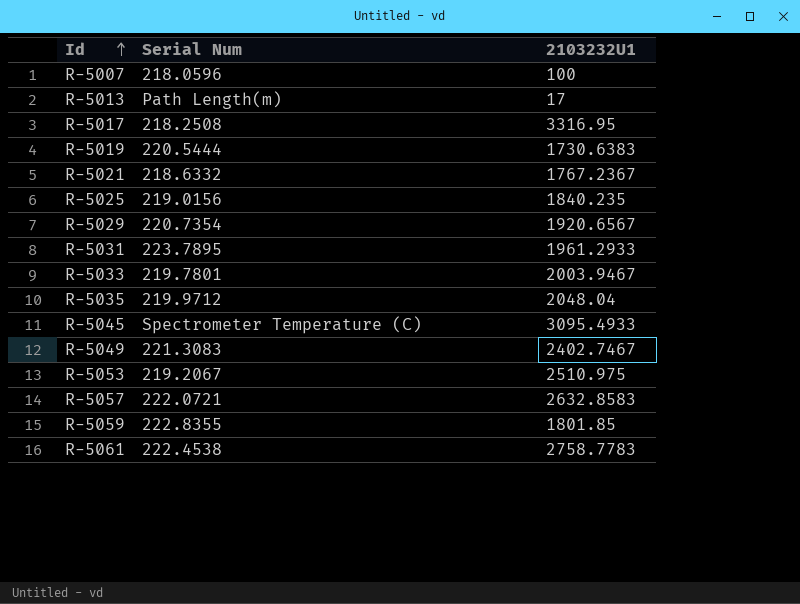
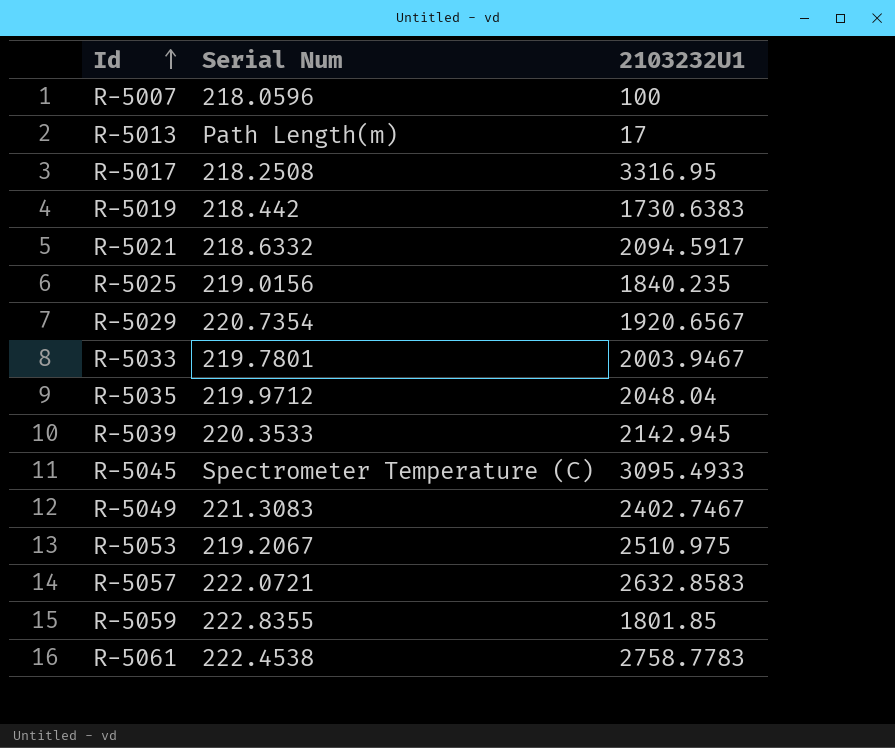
row R-5031: 223.7895 | 1961.2933 -> none
R-5019 | Serial Num: 220.5444 -> 218.442
R-5021 | 2103232U1: 1767.2367 -> 2094.5917
row R-5039: none -> 220.3533 | 2142.945

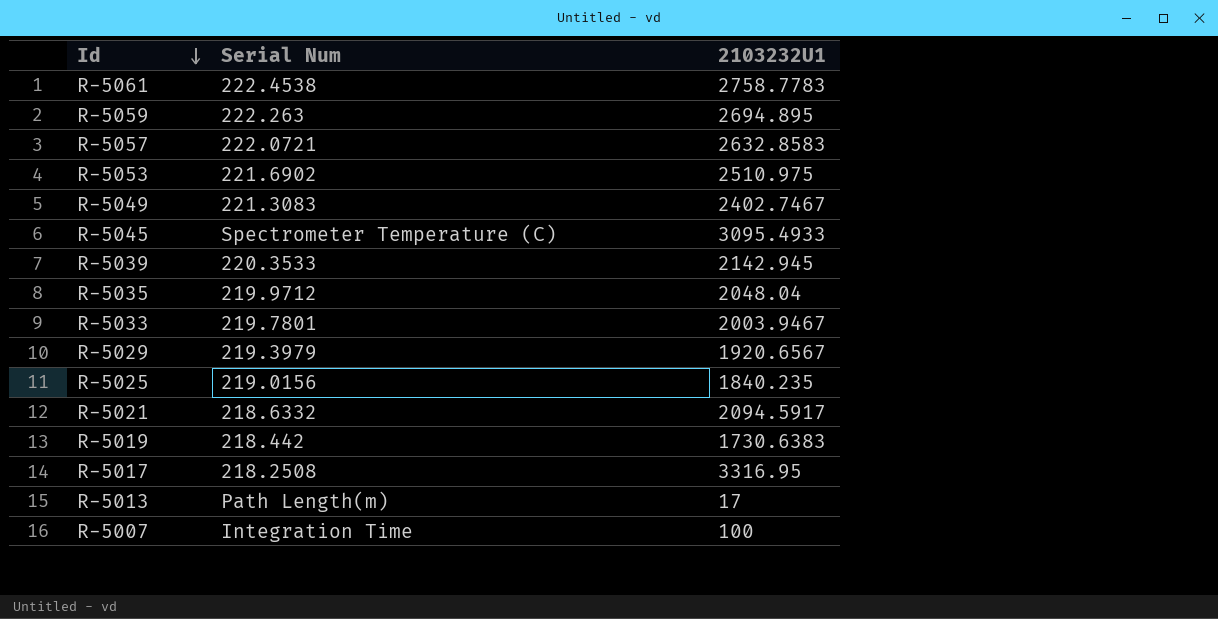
row order: Id ascending -> Id descending
R-5059 | Serial Num: 222.8355 -> 222.263
R-5059 | 2103232U1: 1801.85 -> 2694.895
R-5053 | Serial Num: 219.2067 -> 221.6902
R-5029 | Serial Num: 220.7354 -> 219.3979
R-5007 | Serial Num: 218.0596 -> Integration Time

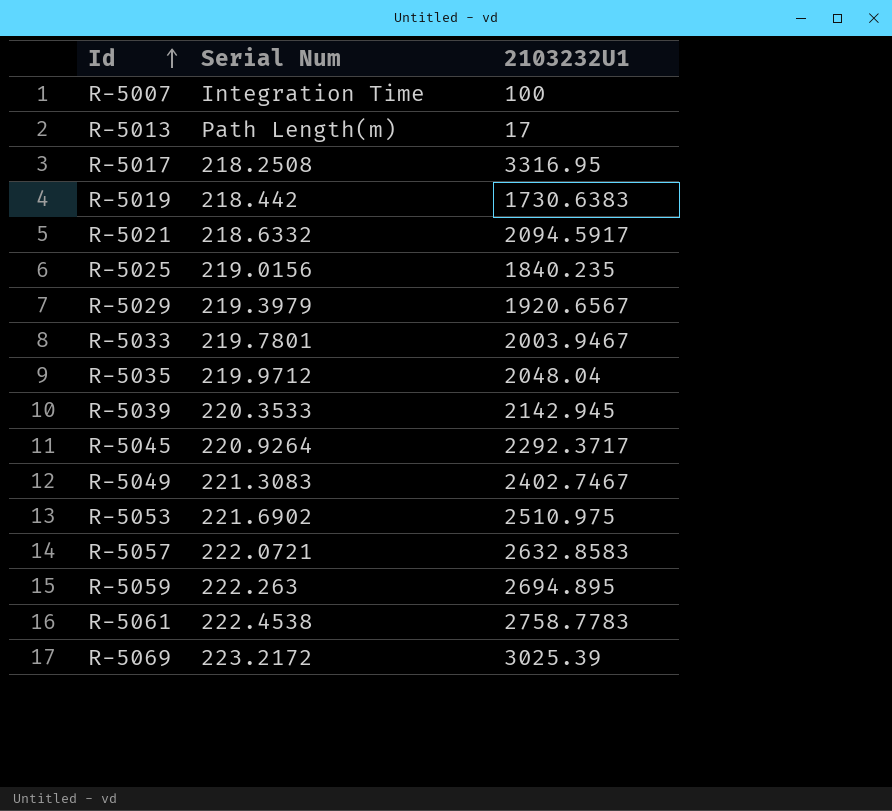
row order: Id descending -> Id ascending
R-5045 | Serial Num: Spectrometer Temperature (C) -> 220.9264
R-5045 | 2103232U1: 3095.4933 -> 2292.3717
row R-5069: none -> 223.2172 | 3025.39

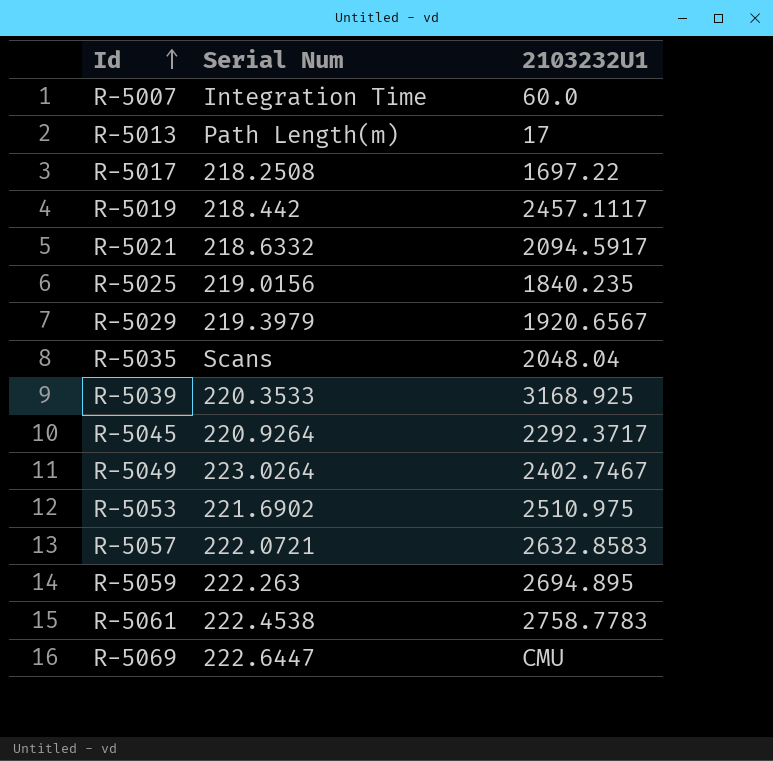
row R-5033: 219.7801 | 2003.9467 -> none
R-5007 | 2103232U1: 100 -> 60.0
R-5017 | 2103232U1: 3316.95 -> 1697.22
R-5019 | 2103232U1: 1730.6383 -> 2457.1117
R-5035 | Serial Num: 219.9712 -> Scans
R-5039 | 2103232U1: 2142.945 -> 3168.925
R-5049 | Serial Num: 221.3083 -> 223.0264
R-5069 | Serial Num: 223.2172 -> 222.6447
R-5069 | 2103232U1: 3025.39 -> CMU

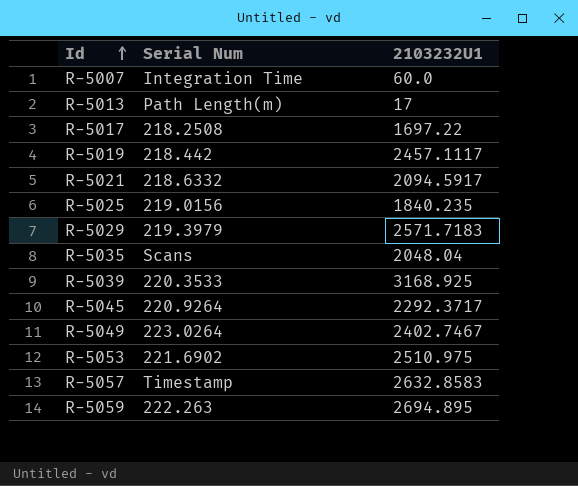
row R-5061: 222.4538 | 2758.7783 -> none
row R-5069: 222.6447 | CMU -> none
R-5029 | 2103232U1: 1920.6567 -> 2571.7183
R-5057 | Serial Num: 222.0721 -> Timestamp

